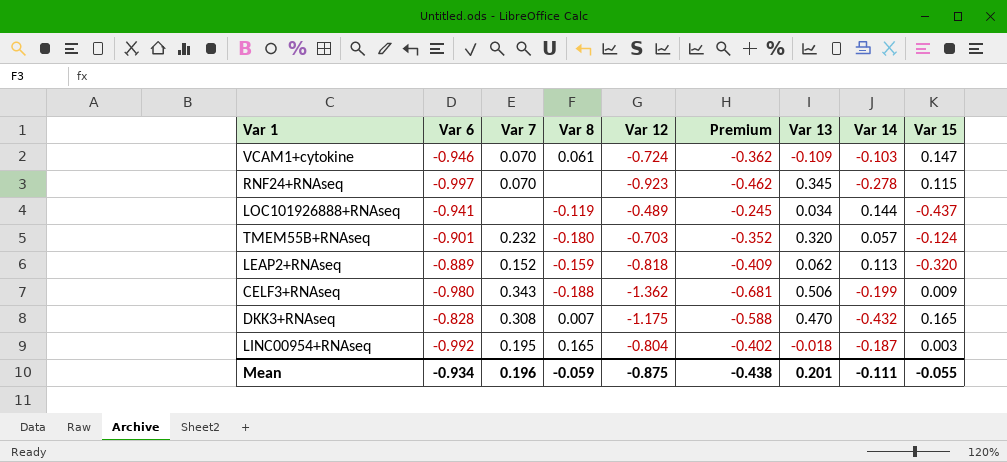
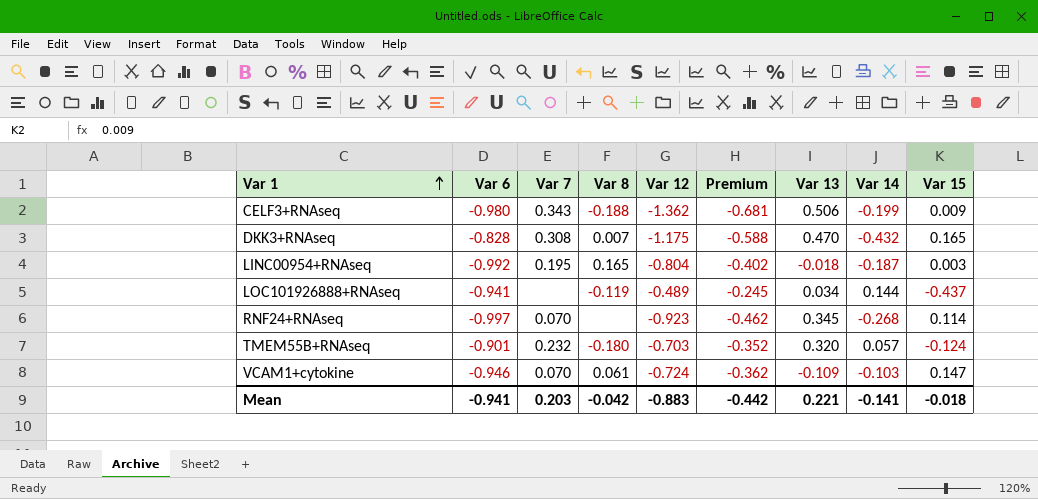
row order: none -> Var 1 ascending
row LEAP2+RNAseq: -0.889 | 0.152 | -0.159 | -0.818 | -0.409 | 0.062 | 0.113 | -0.320 -> none
RNF24+RNAseq | Var 14: -0.278 -> -0.268
RNF24+RNAseq | Var 15: 0.115 -> 0.114
Mean | Var 6: -0.934 -> -0.941
Mean | Var 7: 0.196 -> 0.203
Mean | Var 8: -0.059 -> -0.042
Mean | Var 12: -0.875 -> -0.883
Mean | Premium: -0.438 -> -0.442
Mean | Var 13: 0.201 -> 0.221
Mean | Var 14: -0.111 -> -0.141
Mean | Var 15: -0.055 -> -0.018

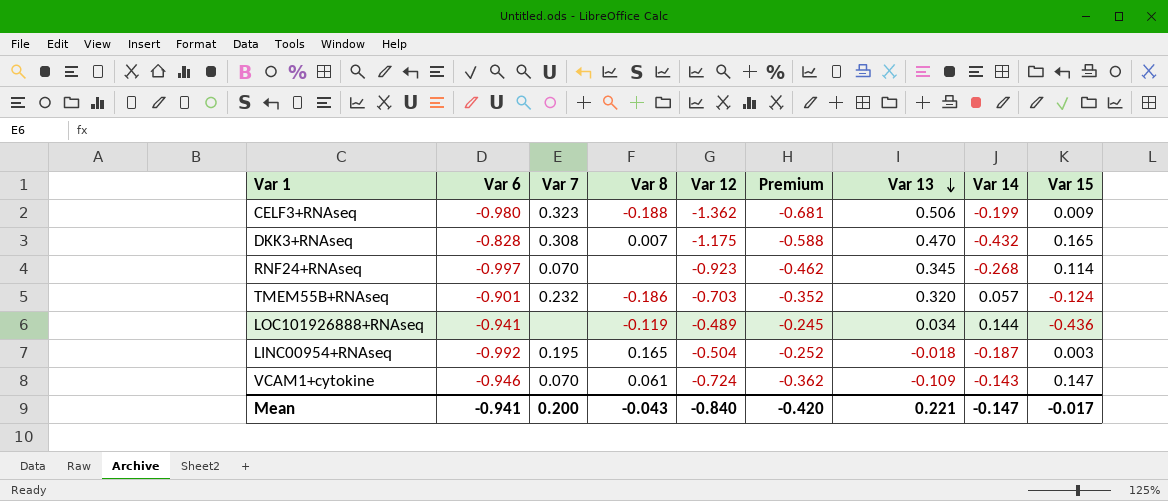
row order: Var 1 ascending -> Var 13 descending
CELF3+RNAseq | Var 7: 0.343 -> 0.323
TMEM55B+RNAseq | Var 8: -0.180 -> -0.186
LOC101926888+RNAseq | Var 15: -0.437 -> -0.436
LINC00954+RNAseq | Var 12: -0.804 -> -0.504
LINC00954+RNAseq | Premium: -0.402 -> -0.252
VCAM1+cytokine | Var 14: -0.103 -> -0.143
Mean | Var 7: 0.203 -> 0.200
Mean | Var 8: -0.042 -> -0.043
Mean | Var 12: -0.883 -> -0.840
Mean | Premium: -0.442 -> -0.420
Mean | Var 14: -0.141 -> -0.147
Mean | Var 15: -0.018 -> -0.017

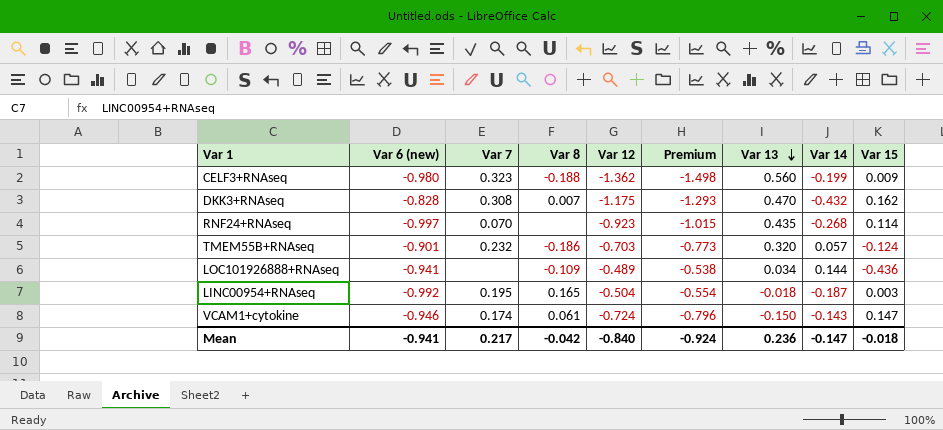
column name: Var 6 -> Var 6 (new)
column Premium | formula: [Var 12] * 0.5 -> [Var 12] * 1.1
CELF3+RNAseq | Var 13: 0.506 -> 0.560
DKK3+RNAseq | Var 15: 0.165 -> 0.162
RNF24+RNAseq | Var 13: 0.345 -> 0.435
LOC101926888+RNAseq | Var 8: -0.119 -> -0.109
VCAM1+cytokine | Var 7: 0.070 -> 0.174
VCAM1+cytokine | Var 13: -0.109 -> -0.150
Mean | Var 7: 0.200 -> 0.217
Mean | Var 8: -0.043 -> -0.042
Mean | Premium: -0.420 -> -0.924
Mean | Var 13: 0.221 -> 0.236
Mean | Var 15: -0.017 -> -0.018

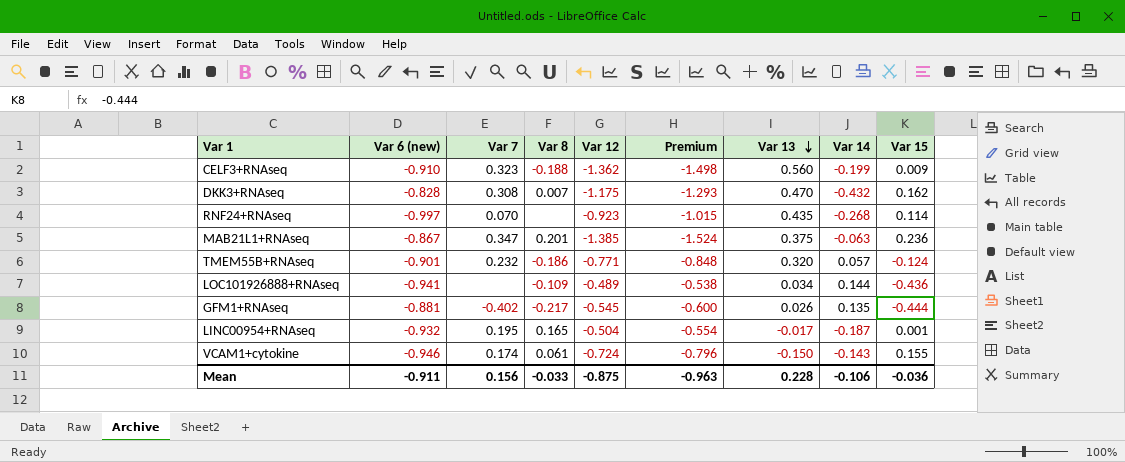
CELF3+RNAseq | Var 6 (new): -0.980 -> -0.910
row MAB21L1+RNAseq: none -> -0.867 | 0.347 | 0.201 | -1.385 | -1.524 | 0.375 | -0.063 | 0.236
TMEM55B+RNAseq | Var 12: -0.703 -> -0.771
TMEM55B+RNAseq | Premium: -0.773 -> -0.848
row GFM1+RNAseq: none -> -0.881 | -0.402 | -0.217 | -0.545 | -0.600 | 0.026 | 0.135 | -0.444
LINC00954+RNAseq | Var 6 (new): -0.992 -> -0.932
LINC00954+RNAseq | Var 13: -0.018 -> -0.017
LINC00954+RNAseq | Var 15: 0.003 -> 0.001
VCAM1+cytokine | Var 15: 0.147 -> 0.155
Mean | Var 6 (new): -0.941 -> -0.911
Mean | Var 7: 0.217 -> 0.156
Mean | Var 8: -0.042 -> -0.033
Mean | Var 12: -0.840 -> -0.875
Mean | Premium: -0.924 -> -0.963
Mean | Var 13: 0.236 -> 0.228
Mean | Var 14: -0.147 -> -0.106
Mean | Var 15: -0.018 -> -0.036

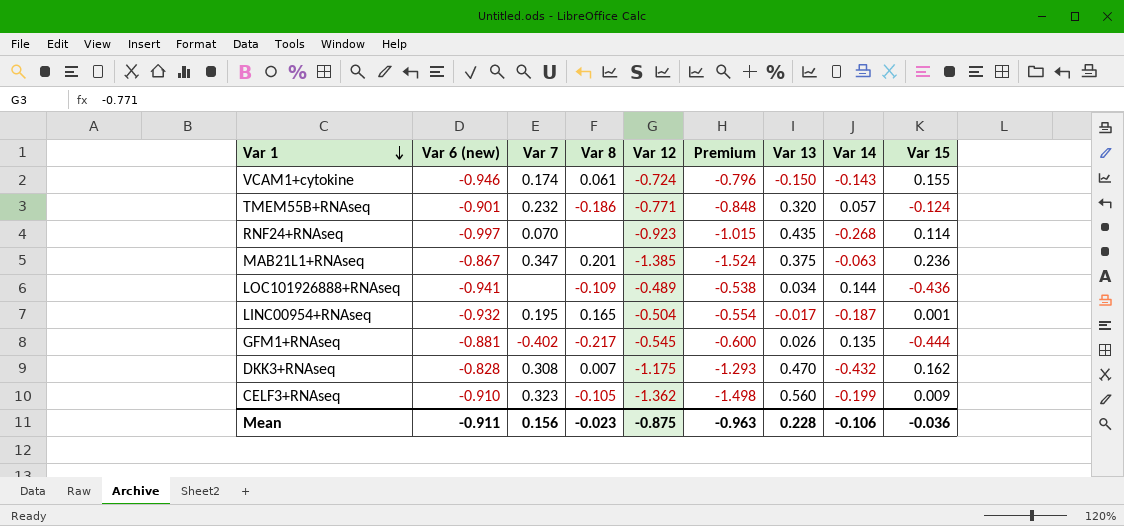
row order: Var 13 descending -> Var 1 descending
CELF3+RNAseq | Var 8: -0.188 -> -0.105
Mean | Var 8: -0.033 -> -0.023

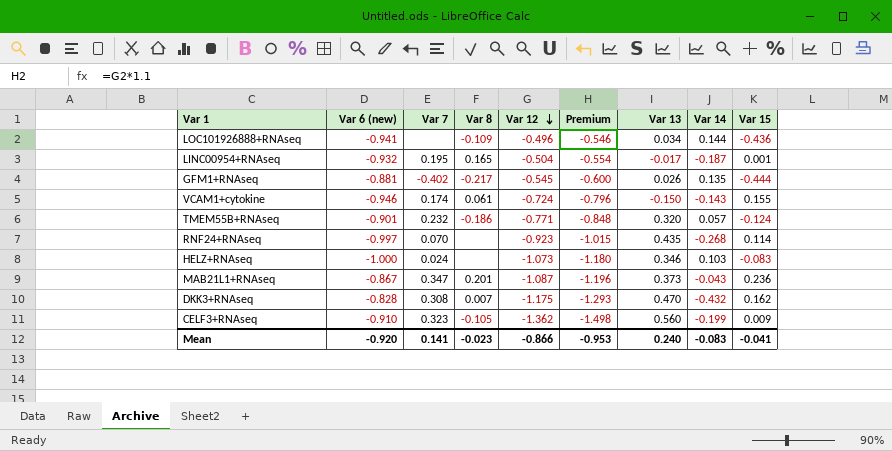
row order: Var 1 descending -> Var 12 descending
LOC101926888+RNAseq | Var 12: -0.489 -> -0.496
LOC101926888+RNAseq | Premium: -0.538 -> -0.546
row HELZ+RNAseq: none -> -1.000 | 0.024 | none | -1.073 | -1.180 | 0.346 | 0.103 | -0.083
MAB21L1+RNAseq | Var 12: -1.385 -> -1.087
MAB21L1+RNAseq | Premium: -1.524 -> -1.196
MAB21L1+RNAseq | Var 13: 0.375 -> 0.373
MAB21L1+RNAseq | Var 14: -0.063 -> -0.043
Mean | Var 6 (new): -0.911 -> -0.920
Mean | Var 7: 0.156 -> 0.141
Mean | Var 12: -0.875 -> -0.866
Mean | Premium: -0.963 -> -0.953
Mean | Var 13: 0.228 -> 0.240
Mean | Var 14: -0.106 -> -0.083
Mean | Var 15: -0.036 -> -0.041

